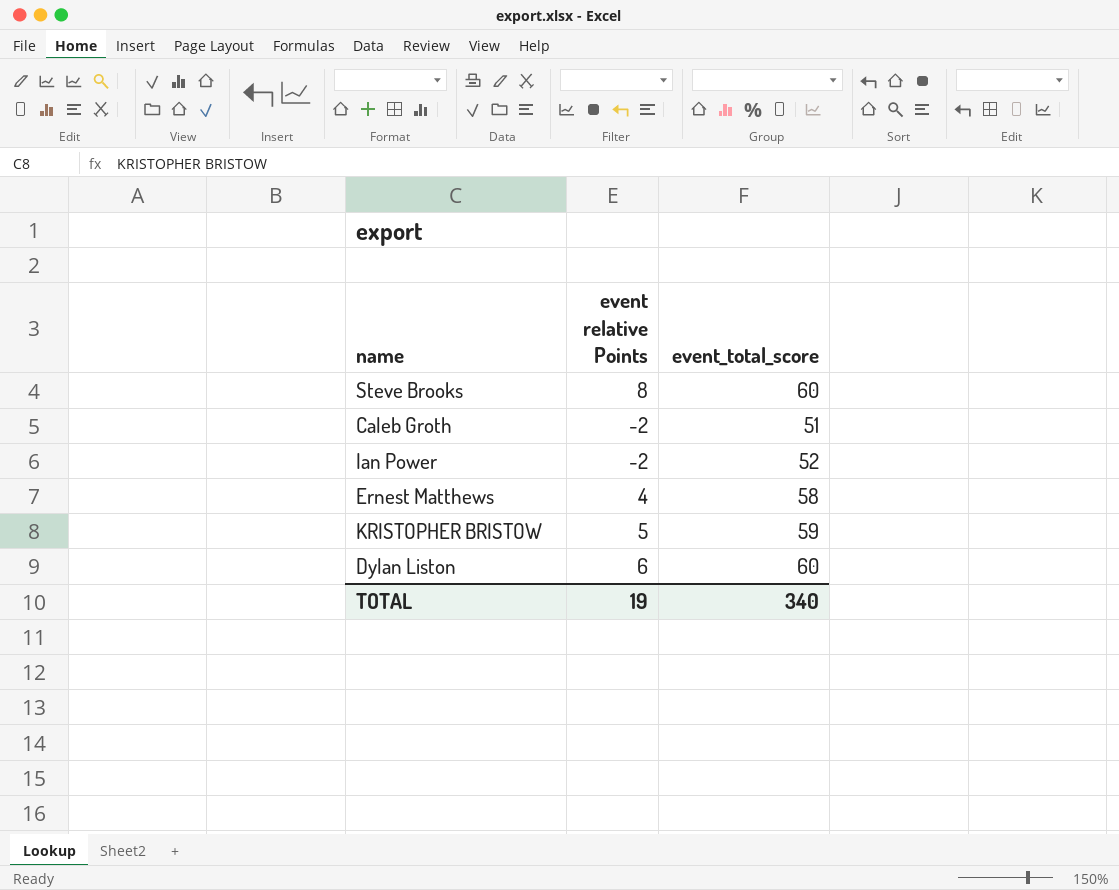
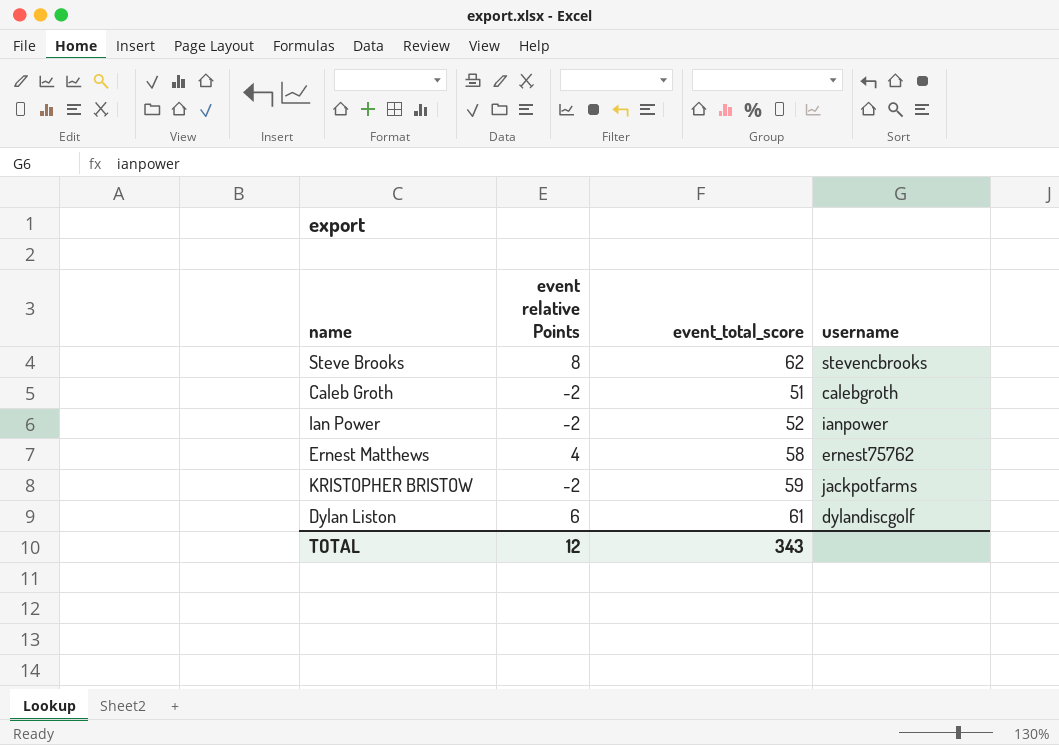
column username | position: none -> 4
Steve Brooks | event_total_score: 60 -> 62
KRISTOPHER BRISTOW | event relative Points: 5 -> -2
Dylan Liston | event_total_score: 60 -> 61
TOTAL | event relative Points: 19 -> 12
TOTAL | event_total_score: 340 -> 343

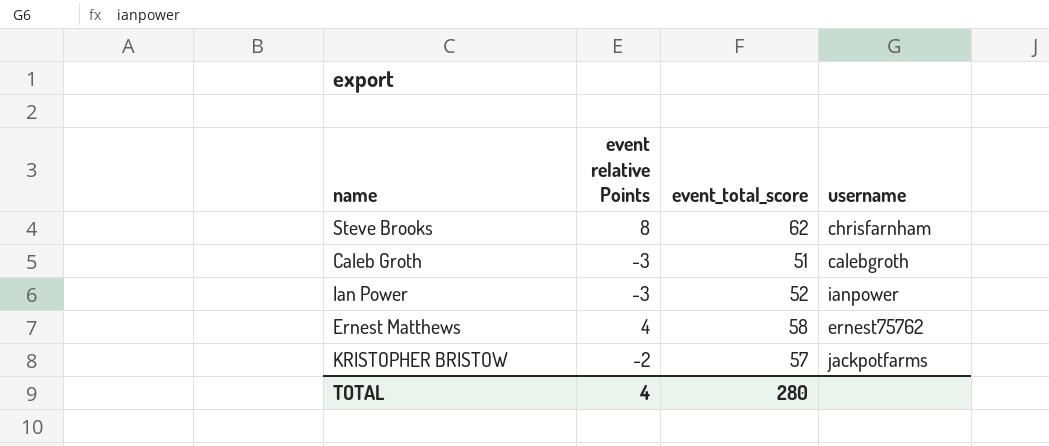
row Dylan Liston: 6 | 61 | dylandiscgolf -> none
Steve Brooks | username: stevencbrooks -> chrisfarnham
Caleb Groth | event relative Points: -2 -> -3
Ian Power | event relative Points: -2 -> -3
KRISTOPHER BRISTOW | event_total_score: 59 -> 57
TOTAL | event relative Points: 12 -> 4
TOTAL | event_total_score: 343 -> 280

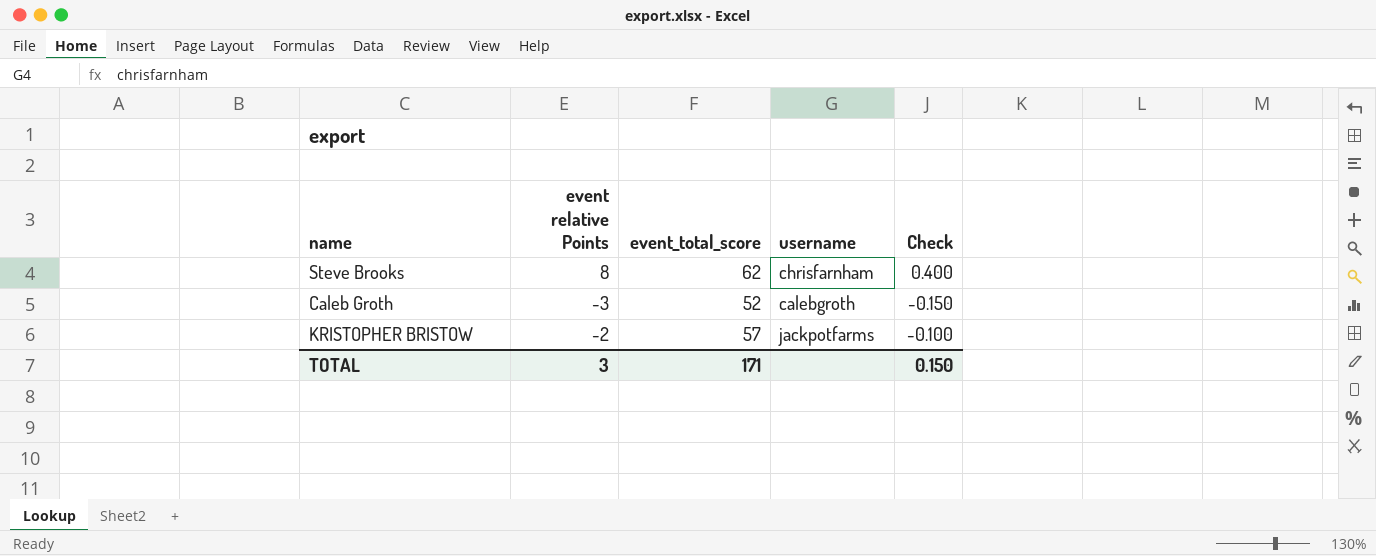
column Check | formula: none -> [event relative Points] * 0.05
row Ian Power: -3 | 52 | ianpower -> none
row Ernest Matthews: 4 | 58 | ernest75762 -> none
Caleb Groth | event_total_score: 51 -> 52
TOTAL | event relative Points: 4 -> 3
TOTAL | event_total_score: 280 -> 171

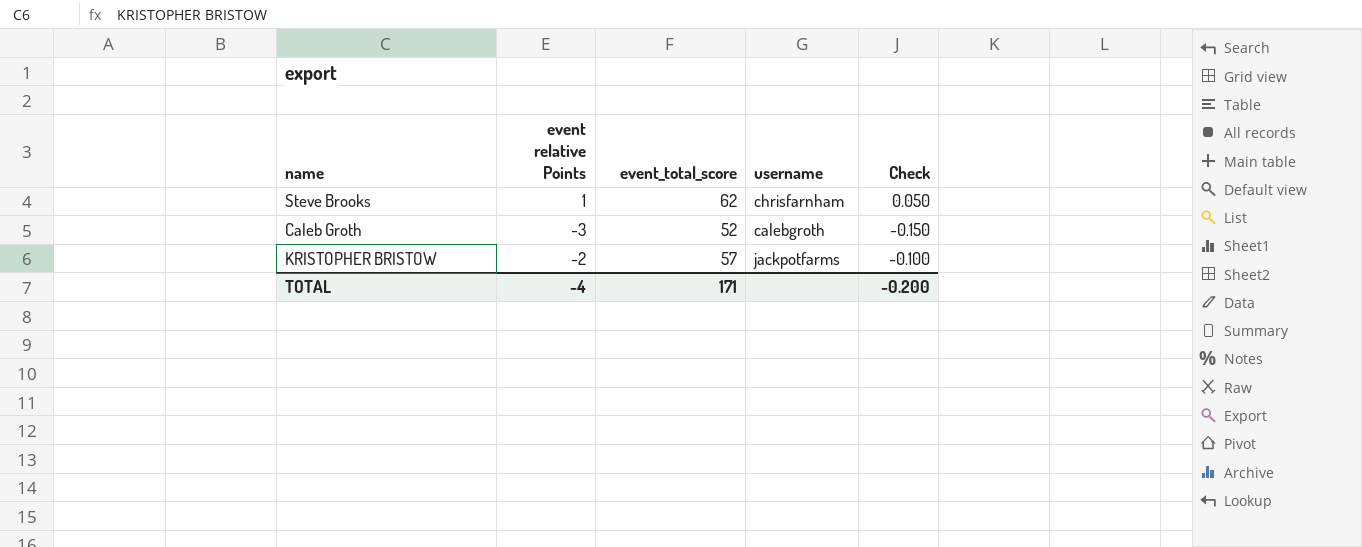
Steve Brooks | event relative Points: 8 -> 1
Steve Brooks | Check: 0.400 -> 0.050
TOTAL | event relative Points: 3 -> -4
TOTAL | Check: 0.150 -> -0.200

